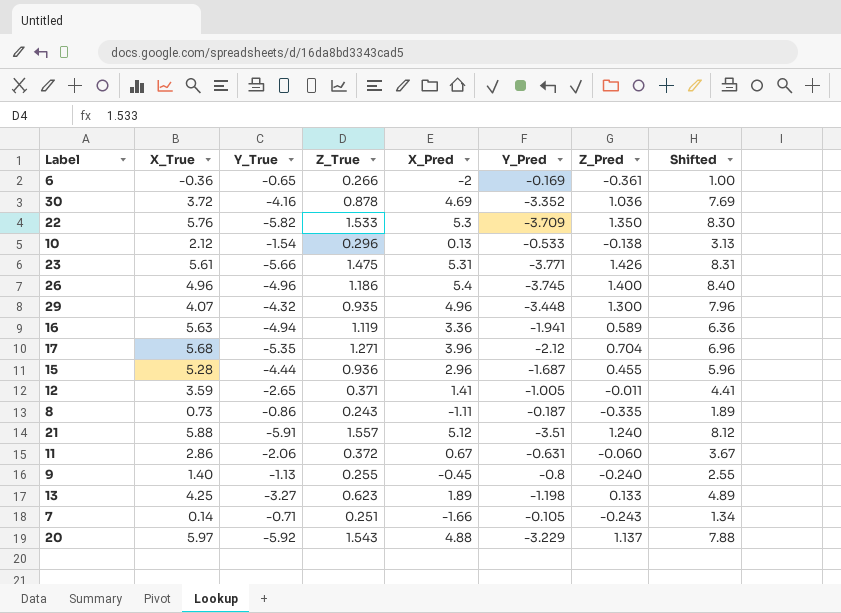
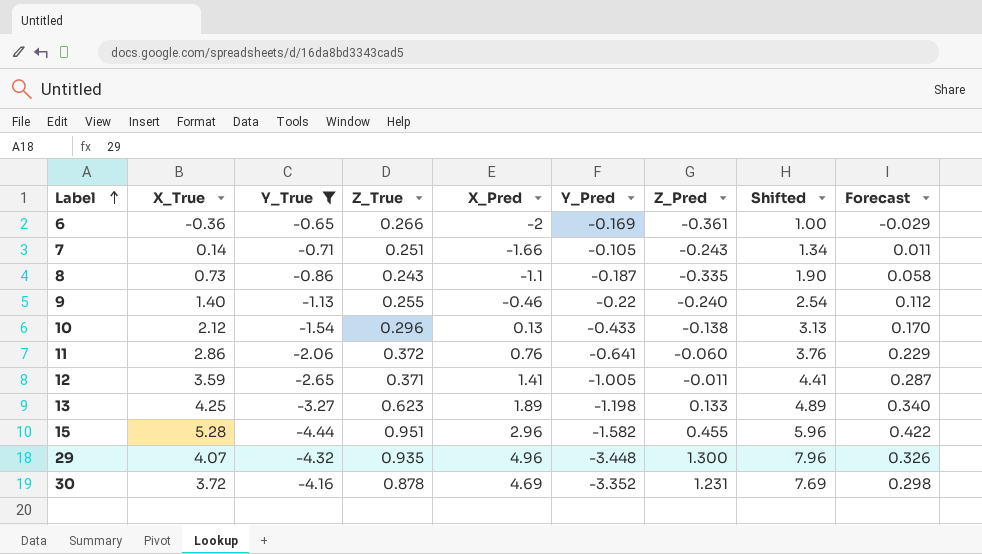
filter: none -> Y_True >= -4.44
row order: none -> Label ascending
column Forecast | formula: none -> [X_True] * 0.08
8 | X_Pred: -1.11 -> -1.1
8 | Shifted: 1.89 -> 1.90
9 | X_Pred: -0.45 -> -0.46
9 | Y_Pred: -0.8 -> -0.22
9 | Shifted: 2.55 -> 2.54
10 | Y_Pred: -0.533 -> -0.433
11 | X_Pred: 0.67 -> 0.76
11 | Y_Pred: -0.631 -> -0.641
11 | Shifted: 3.67 -> 3.76
15 | Z_True: 0.936 -> 0.951
15 | Y_Pred: -1.687 -> -1.582
30 | Z_Pred: 1.036 -> 1.231

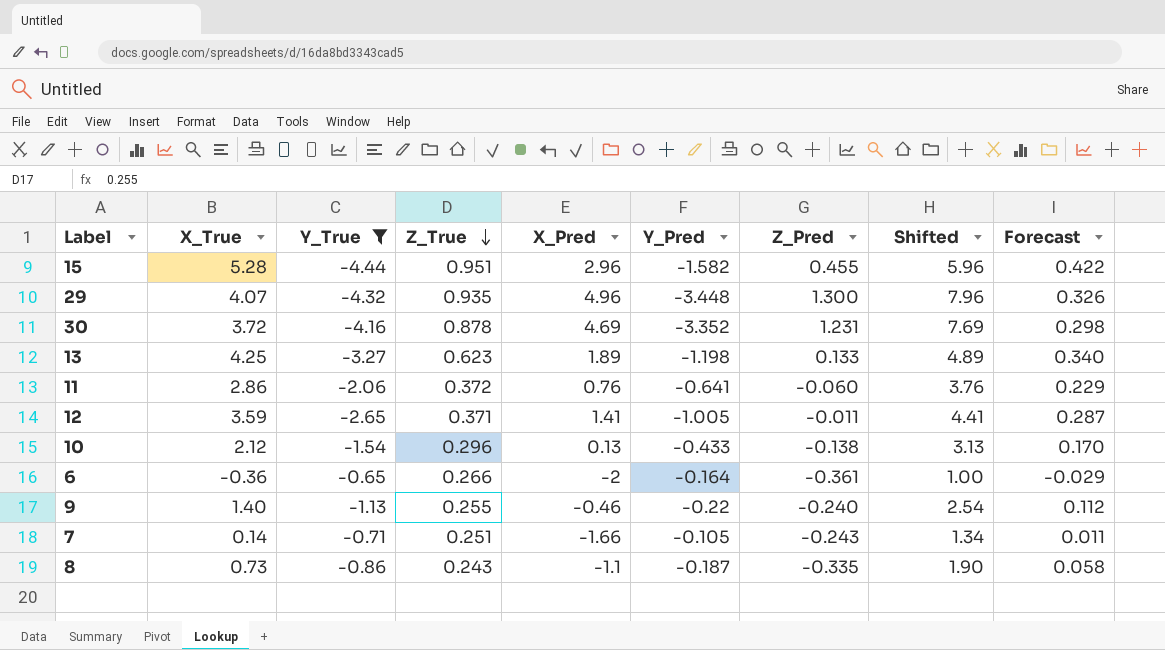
row order: Label ascending -> Z_True descending
6 | Y_Pred: -0.169 -> -0.164

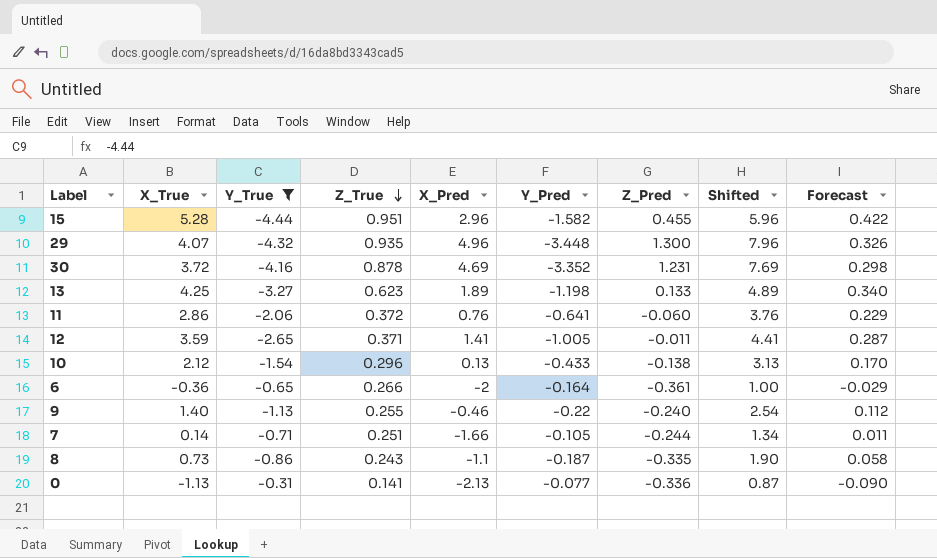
7 | Z_Pred: -0.243 -> -0.244
row 0: none -> -1.13 | -0.31 | 0.141 | -2.13 | -0.077 | -0.336 | 0.87 | -0.090

